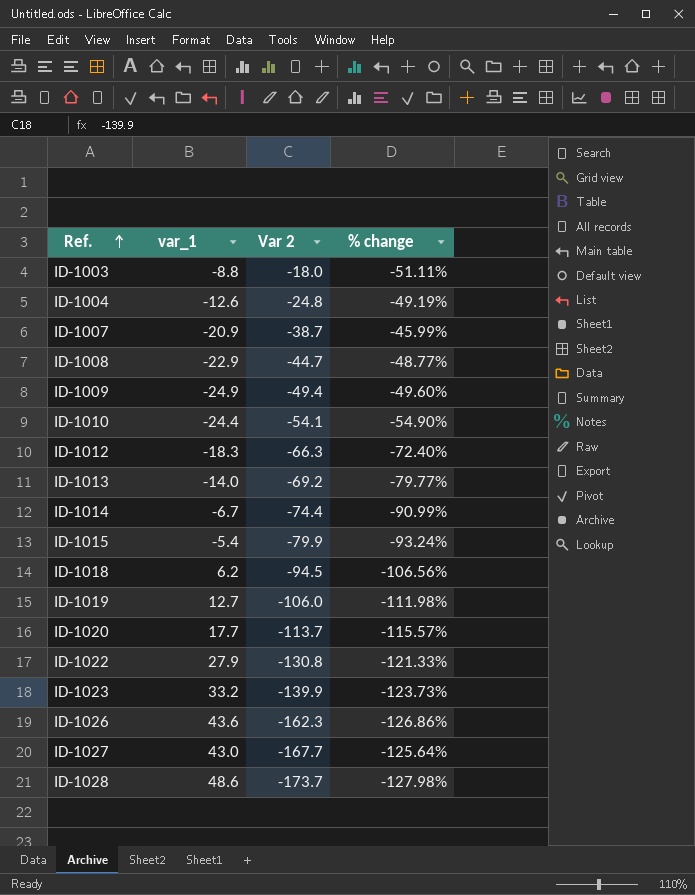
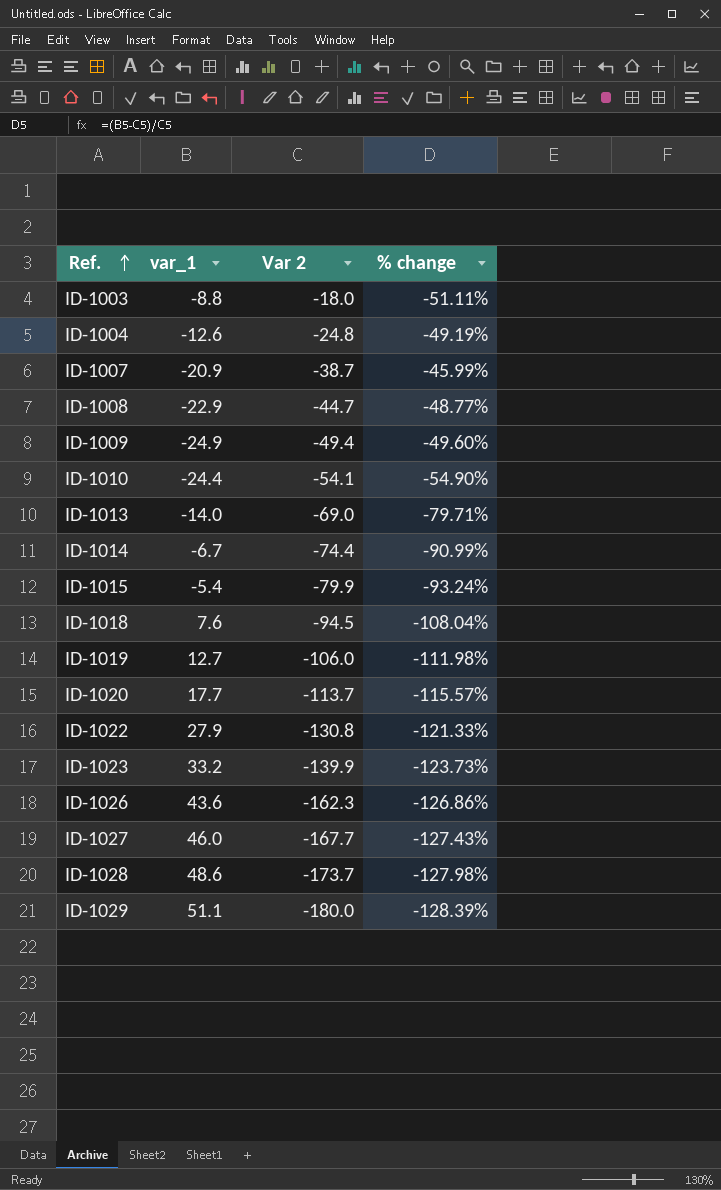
row ID-1012: -18.3 | -66.3 | -72.40% -> none
ID-1013 | Var 2: -69.2 -> -69.0
ID-1013 | % change: -79.77% -> -79.71%
ID-1018 | var_1: 6.2 -> 7.6
ID-1018 | % change: -106.56% -> -108.04%
ID-1027 | var_1: 43.0 -> 46.0
ID-1027 | % change: -125.64% -> -127.43%
row ID-1029: none -> 51.1 | -180.0 | -128.39%

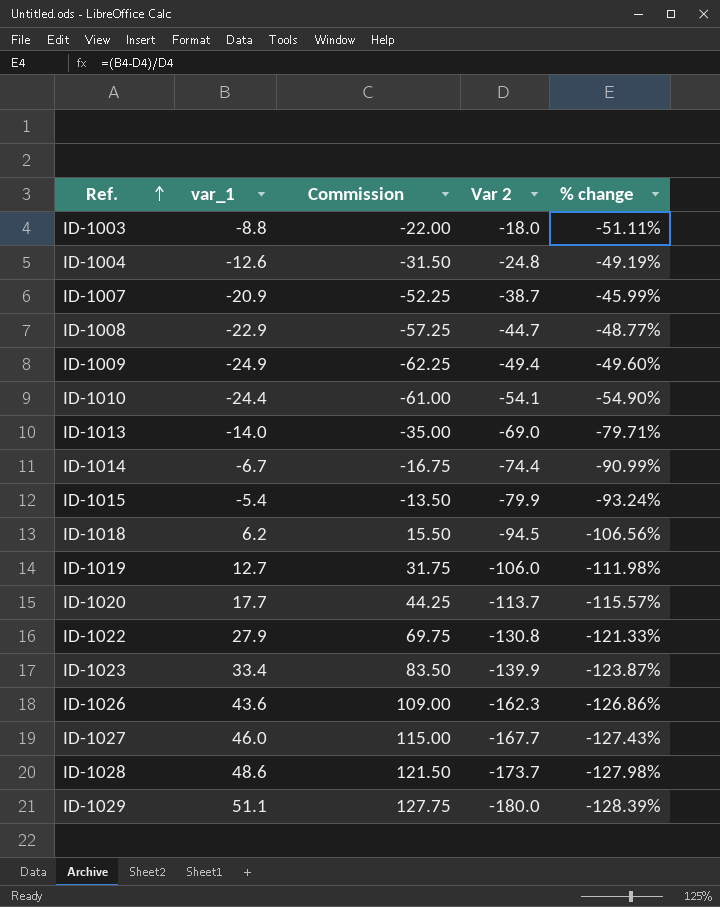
column Commission | formula: none -> [var_1] * 2.5
ID-1018 | var_1: 7.6 -> 6.2
ID-1018 | % change: -108.04% -> -106.56%
ID-1023 | var_1: 33.2 -> 33.4
ID-1023 | % change: -123.73% -> -123.87%

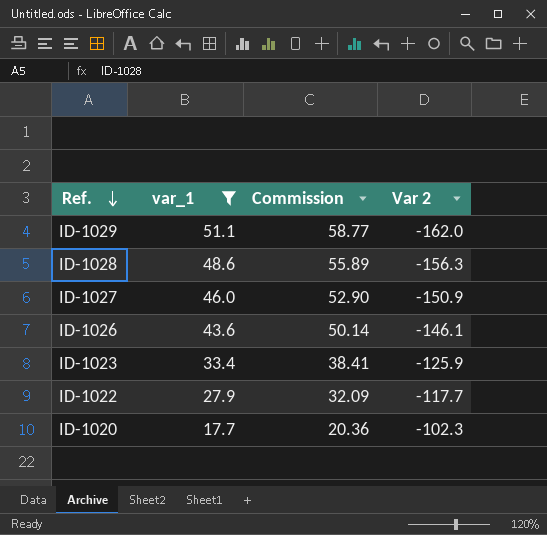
filter: none -> var_1 >= 17.7
row order: Ref. ascending -> Ref. descending
column % change | formula: ([var_1] - [Var 2]) / [Var 2] -> none
column Commission | formula: [var_1] * 2.5 -> [var_1] * 1.15
ID-1029 | Var 2: -180.0 -> -162.0
ID-1028 | Var 2: -173.7 -> -156.3
ID-1027 | Var 2: -167.7 -> -150.9
ID-1026 | Var 2: -162.3 -> -146.1
ID-1023 | Var 2: -139.9 -> -125.9
ID-1022 | Var 2: -130.8 -> -117.7
ID-1020 | Var 2: -113.7 -> -102.3

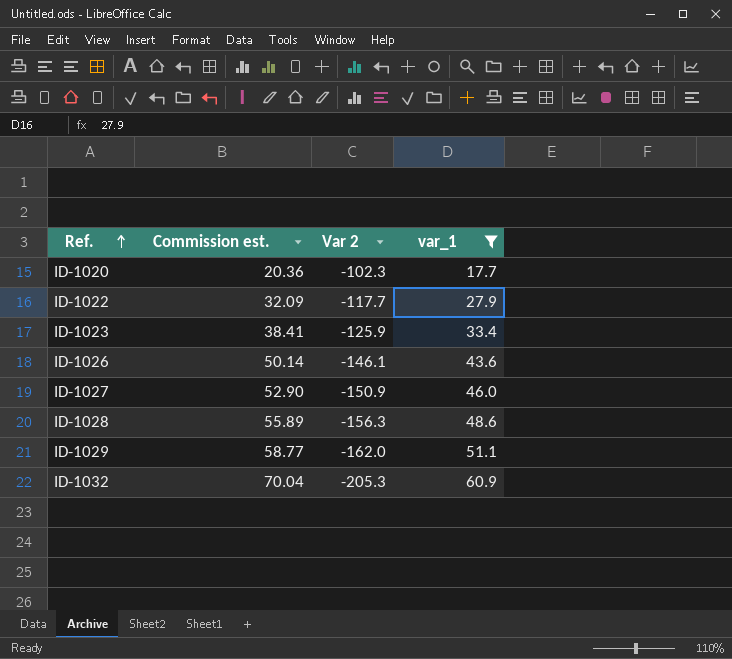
row order: Ref. descending -> Ref. ascending
column name: Commission -> Commission est.
column var_1 | position: 2 -> 4
row ID-1032: none -> 70.04 | -205.3 | 60.9

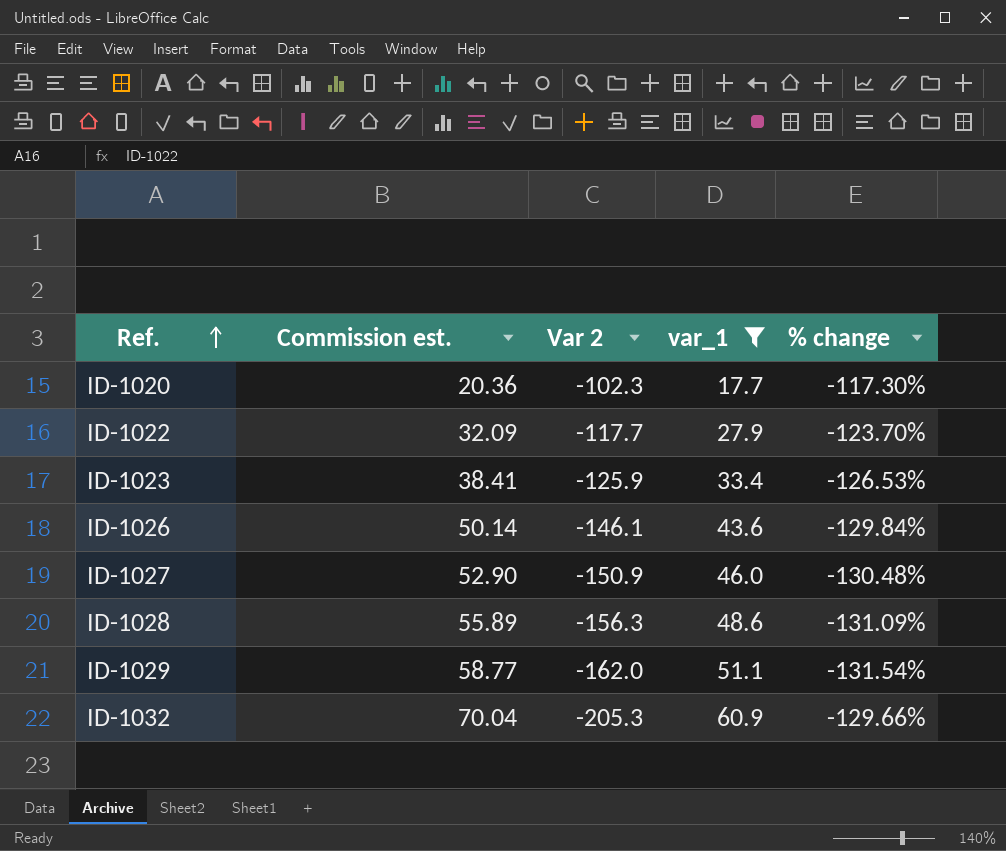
column % change | formula: none -> ([var_1] - [Var 2]) / [Var 2]

